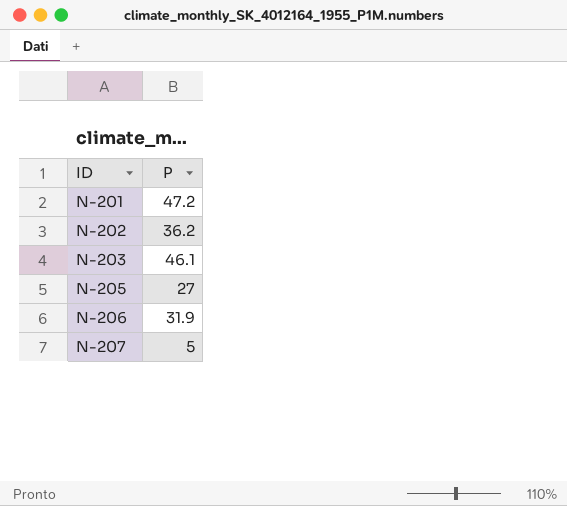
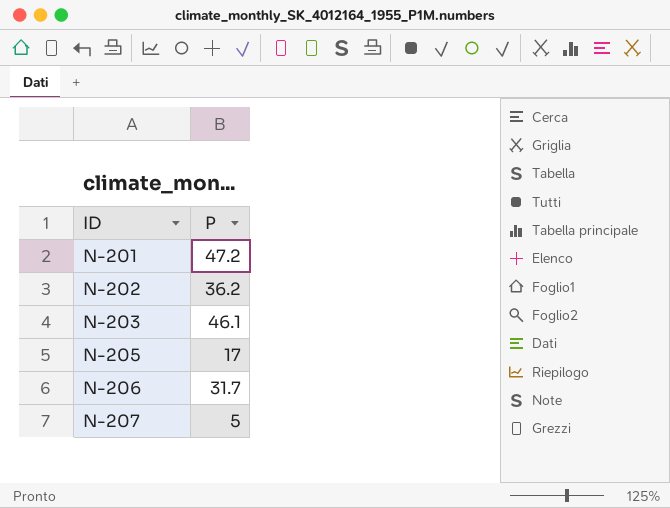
N-205 | P: 27 -> 17
N-206 | P: 31.9 -> 31.7

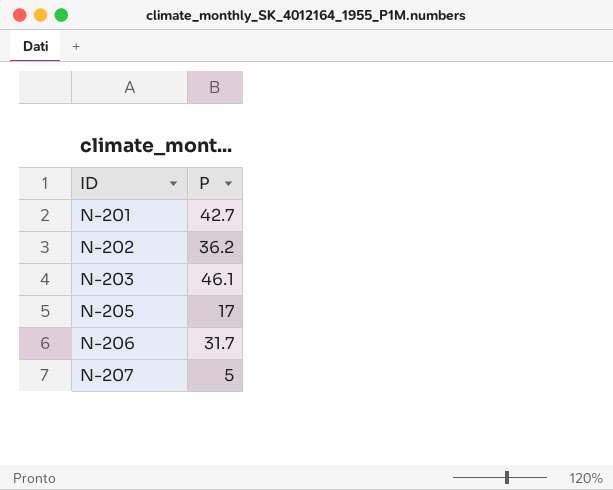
N-201 | P: 47.2 -> 42.7

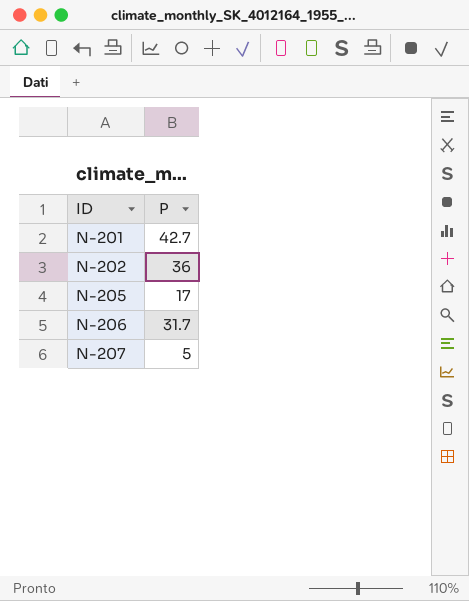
row N-203: 46.1 -> none
N-202 | P: 36.2 -> 36

